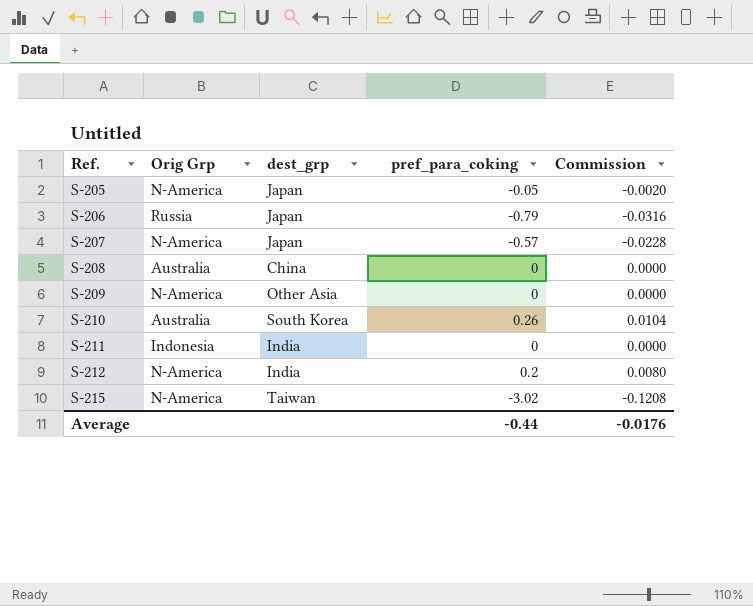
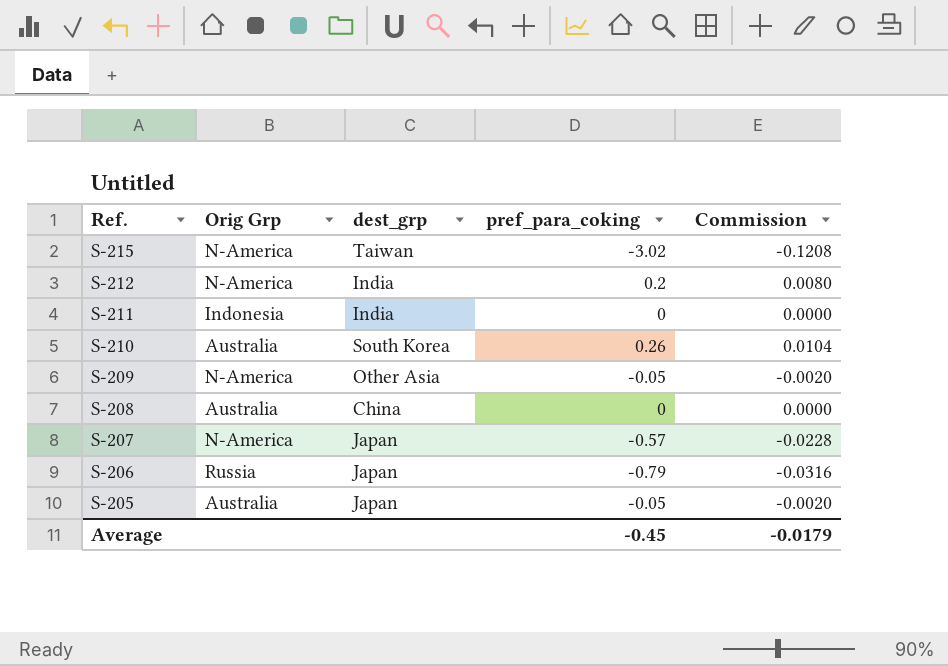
row order: Ref. ascending -> Ref. descending
S-209 | pref_para_coking: 0 -> -0.05
S-209 | Commission: 0.0000 -> -0.0020
S-205 | Orig Grp: N-America -> Australia
Average | pref_para_coking: -0.44 -> -0.45
Average | Commission: -0.0176 -> -0.0179

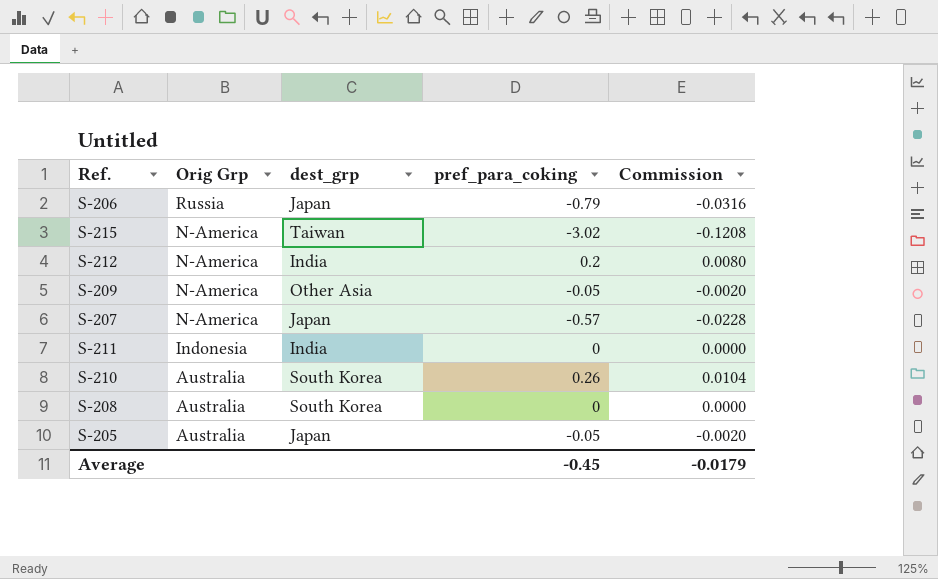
row order: Ref. descending -> Orig Grp descending
S-208 | dest_grp: China -> South Korea

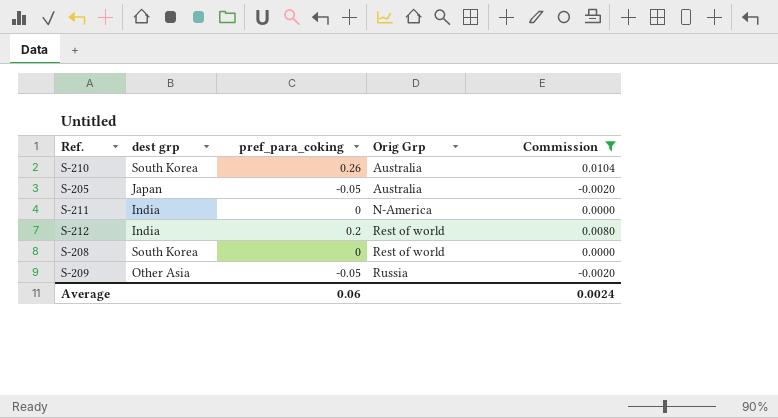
filter: none -> Commission >= -0.0020
row order: Orig Grp descending -> Orig Grp ascending
column name: dest_grp -> dest grp
column Orig Grp | position: 2 -> 4
S-211 | Orig Grp: Indonesia -> N-America
S-212 | Orig Grp: N-America -> Rest of world
S-208 | Orig Grp: Australia -> Rest of world
S-209 | Orig Grp: N-America -> Russia
Average | pref_para_coking: -0.45 -> 0.06
Average | Commission: -0.0179 -> 0.0024

